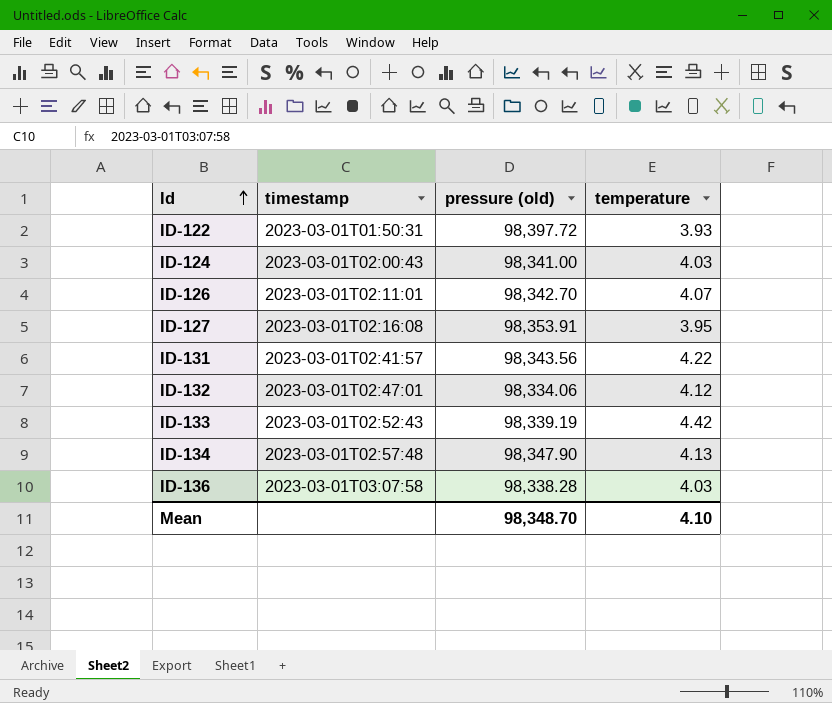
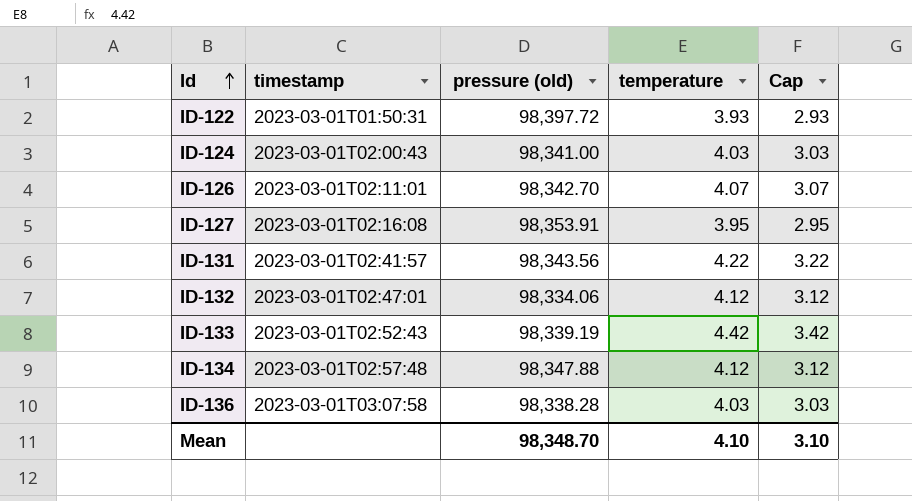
column Cap | formula: none -> [temperature] - 1
ID-134 | pressure (old): 98,347.90 -> 98,347.88
ID-134 | temperature: 4.13 -> 4.12

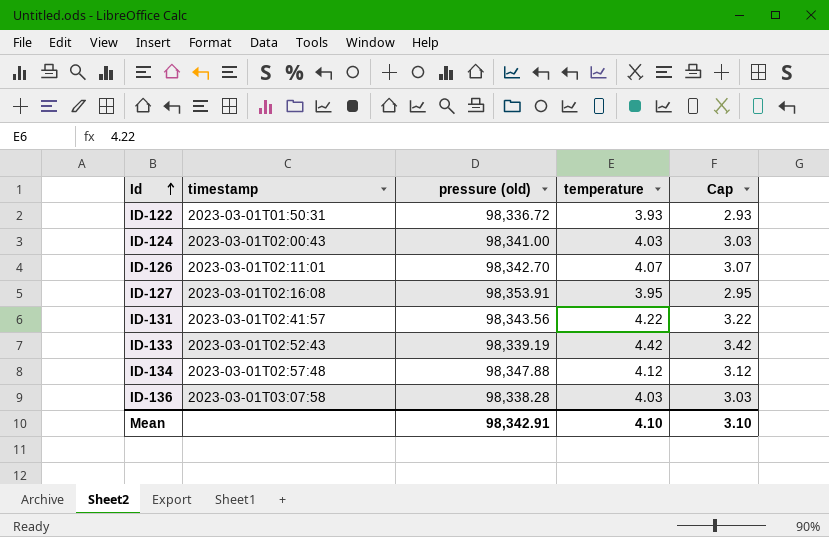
row ID-132: 2023-03-01T02:47:01 | 98,334.06 | 4.12 | 3.12 -> none
ID-122 | pressure (old): 98,397.72 -> 98,336.72
Mean | pressure (old): 98,348.70 -> 98,342.91

